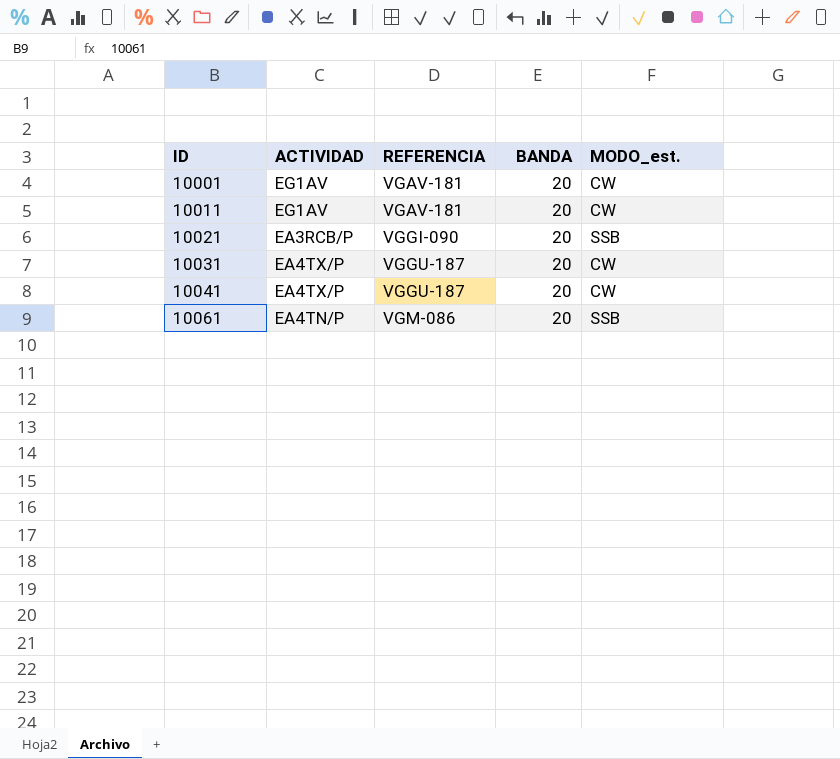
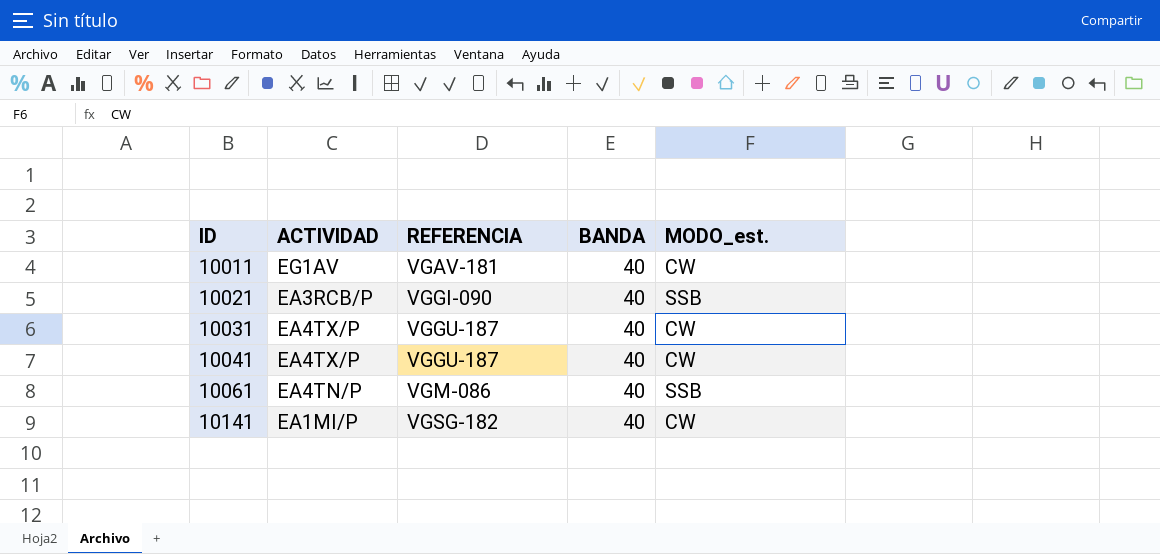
row 10001: EG1AV | VGAV-181 | 20 | CW -> none
10011 | BANDA: 20 -> 40
10021 | BANDA: 20 -> 40
10031 | BANDA: 20 -> 40
10041 | BANDA: 20 -> 40
10061 | BANDA: 20 -> 40
row 10141: none -> EA1MI/P | VGSG-182 | 40 | CW

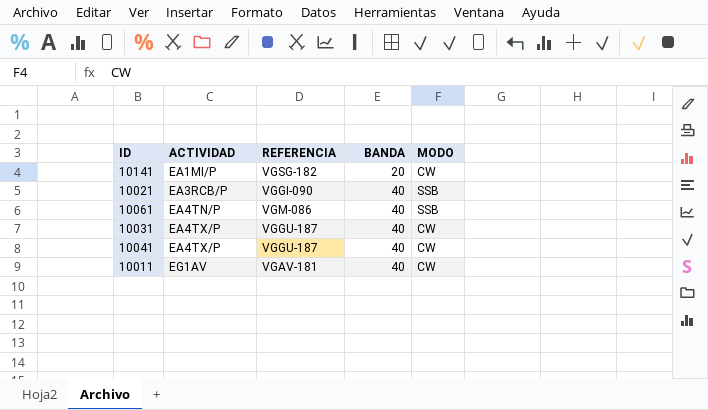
row order: ID ascending -> ACTIVIDAD ascending
column name: MODO_est. -> MODO
10141 | BANDA: 40 -> 20

